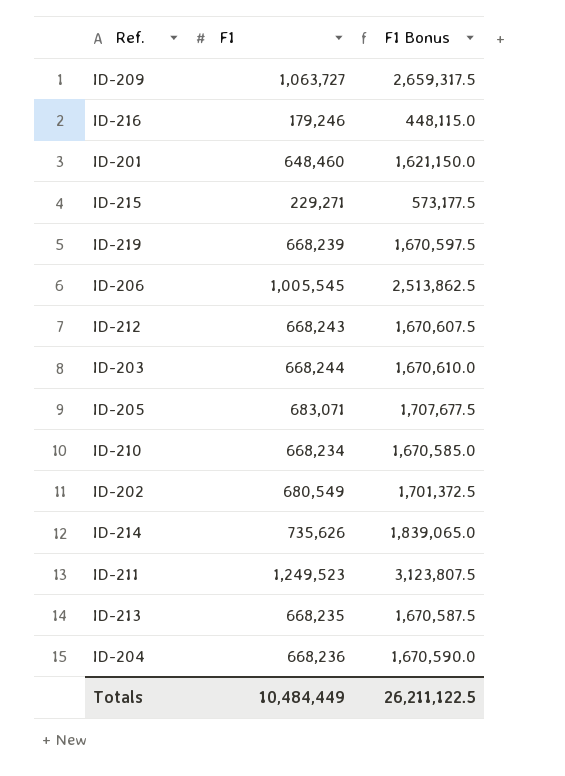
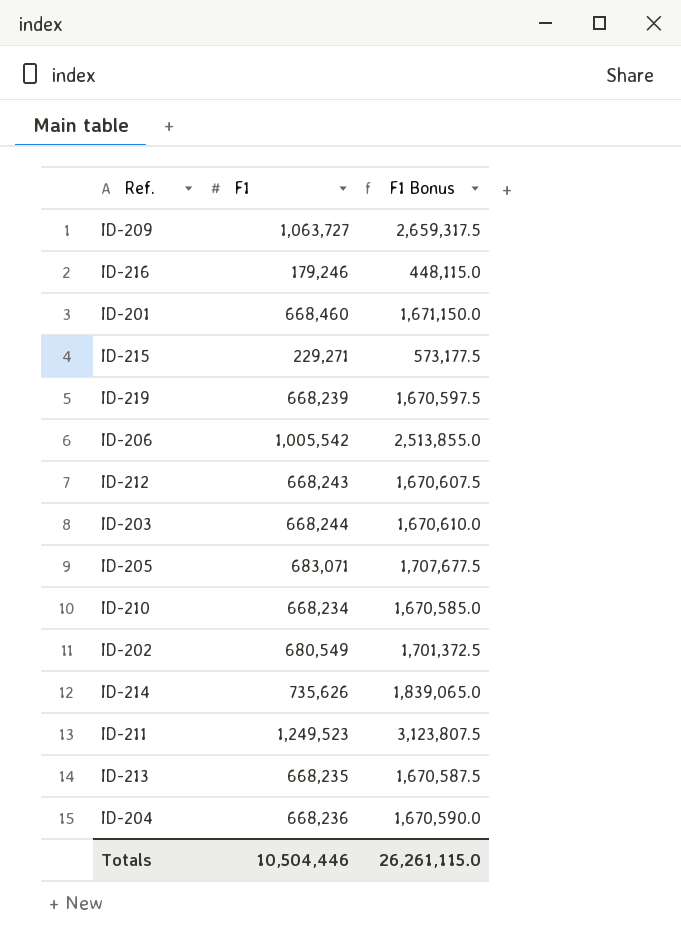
ID-201 | F1: 648,460 -> 668,460
ID-201 | F1 Bonus: 1,621,150.0 -> 1,671,150.0
ID-206 | F1: 1,005,545 -> 1,005,542
ID-206 | F1 Bonus: 2,513,862.5 -> 2,513,855.0
Totals | F1: 10,484,449 -> 10,504,446
Totals | F1 Bonus: 26,211,122.5 -> 26,261,115.0

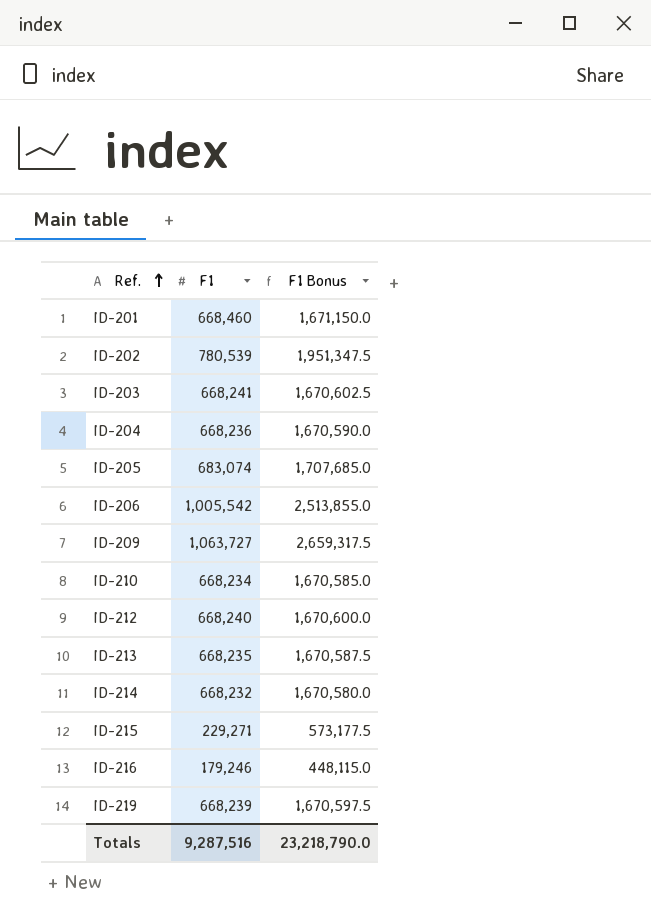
row order: none -> Ref. ascending
row ID-211: 1,249,523 | 3,123,807.5 -> none
ID-202 | F1: 680,549 -> 780,539
ID-202 | F1 Bonus: 1,701,372.5 -> 1,951,347.5
ID-203 | F1: 668,244 -> 668,241
ID-203 | F1 Bonus: 1,670,610.0 -> 1,670,602.5
ID-205 | F1: 683,071 -> 683,074
ID-205 | F1 Bonus: 1,707,677.5 -> 1,707,685.0
ID-212 | F1: 668,243 -> 668,240
ID-212 | F1 Bonus: 1,670,607.5 -> 1,670,600.0
ID-214 | F1: 735,626 -> 668,232
ID-214 | F1 Bonus: 1,839,065.0 -> 1,670,580.0
Totals | F1: 10,504,446 -> 9,287,516
Totals | F1 Bonus: 26,261,115.0 -> 23,218,790.0

